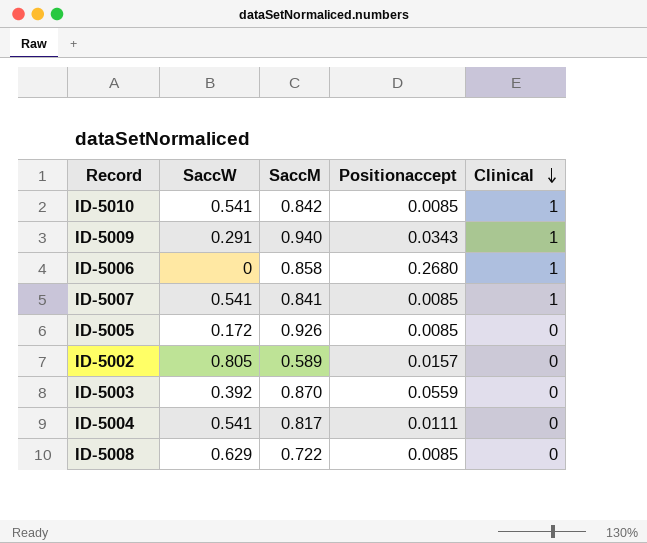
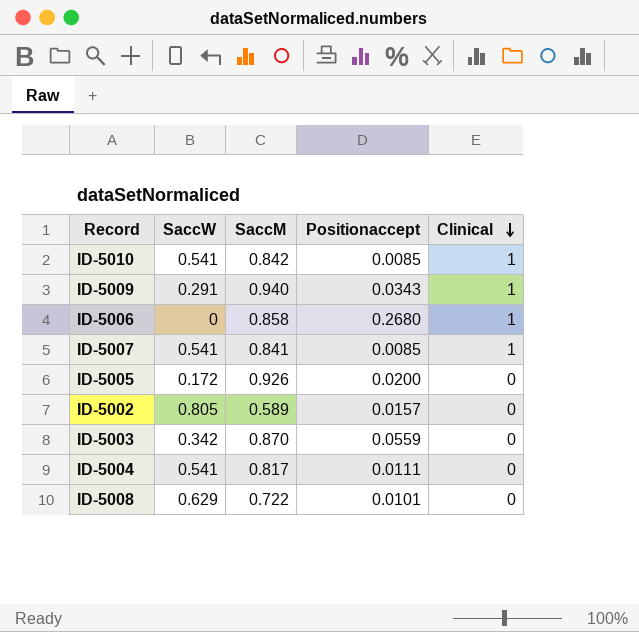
ID-5005 | Positionaccept: 0.0085 -> 0.0200
ID-5003 | SaccW: 0.392 -> 0.342
ID-5008 | Positionaccept: 0.0085 -> 0.0101

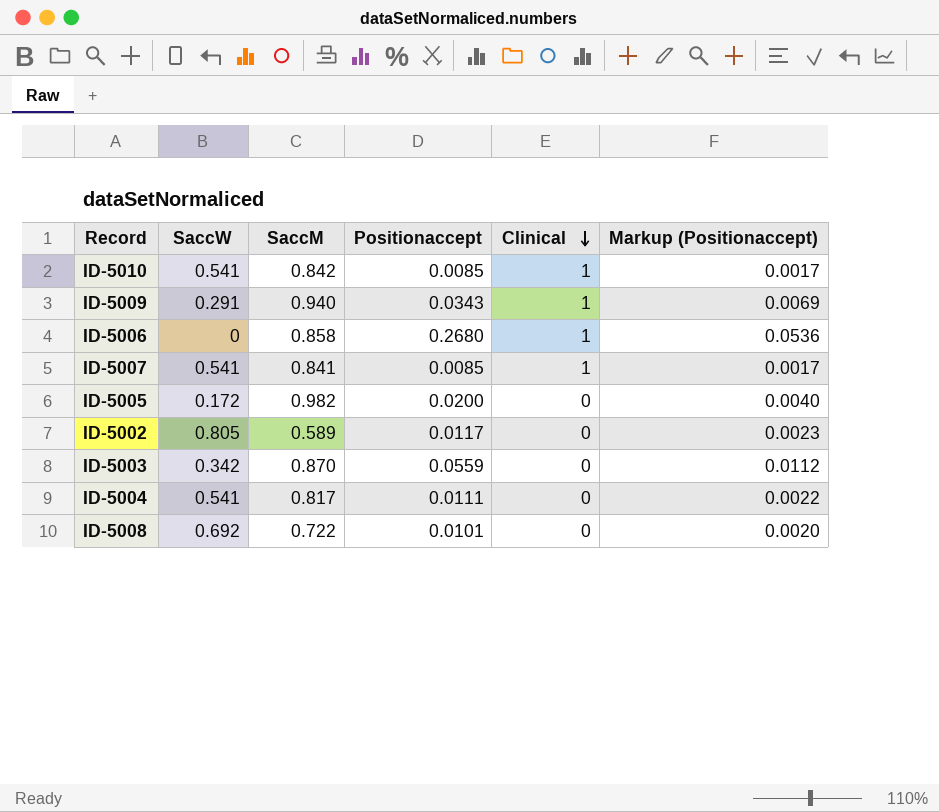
column Markup (Positionaccept) | formula: none -> [Positionaccept] * 0.2
ID-5005 | SaccM: 0.926 -> 0.982
ID-5002 | Positionaccept: 0.0157 -> 0.0117
ID-5008 | SaccW: 0.629 -> 0.692

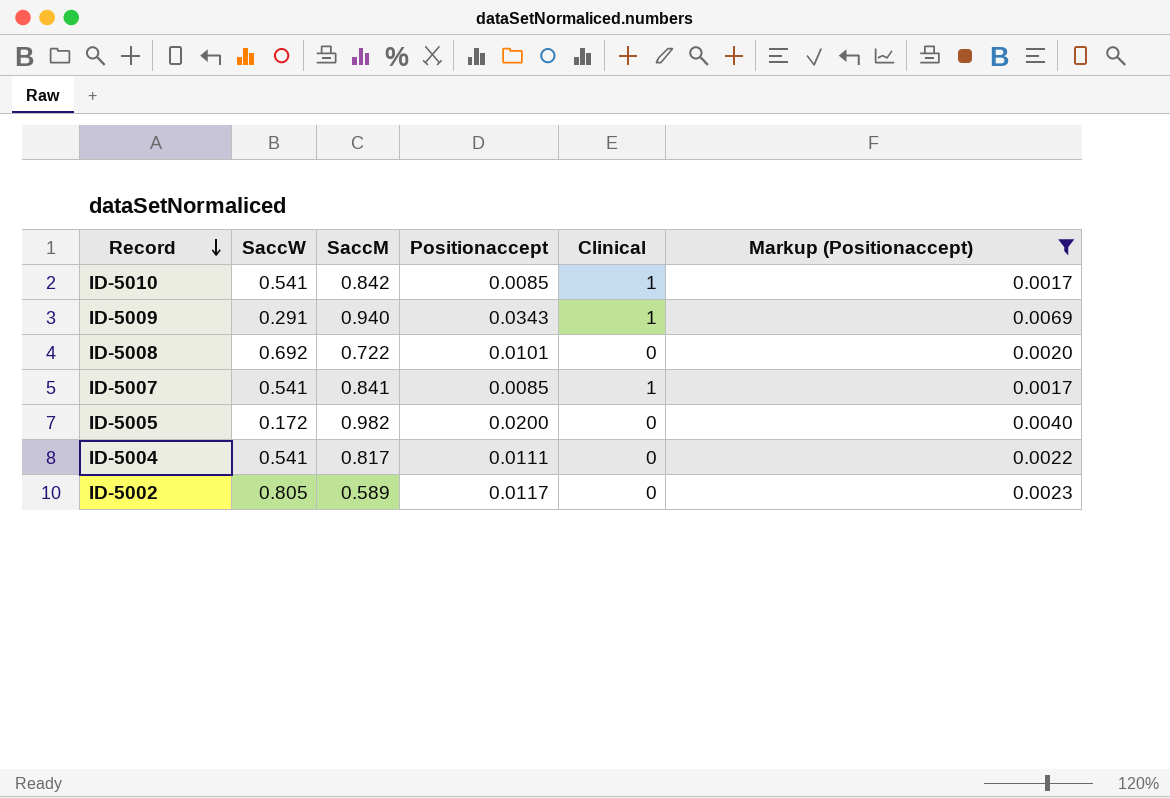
filter: none -> Markup (Positionaccept) <= 0.0069
row order: Clinical descending -> Record descending

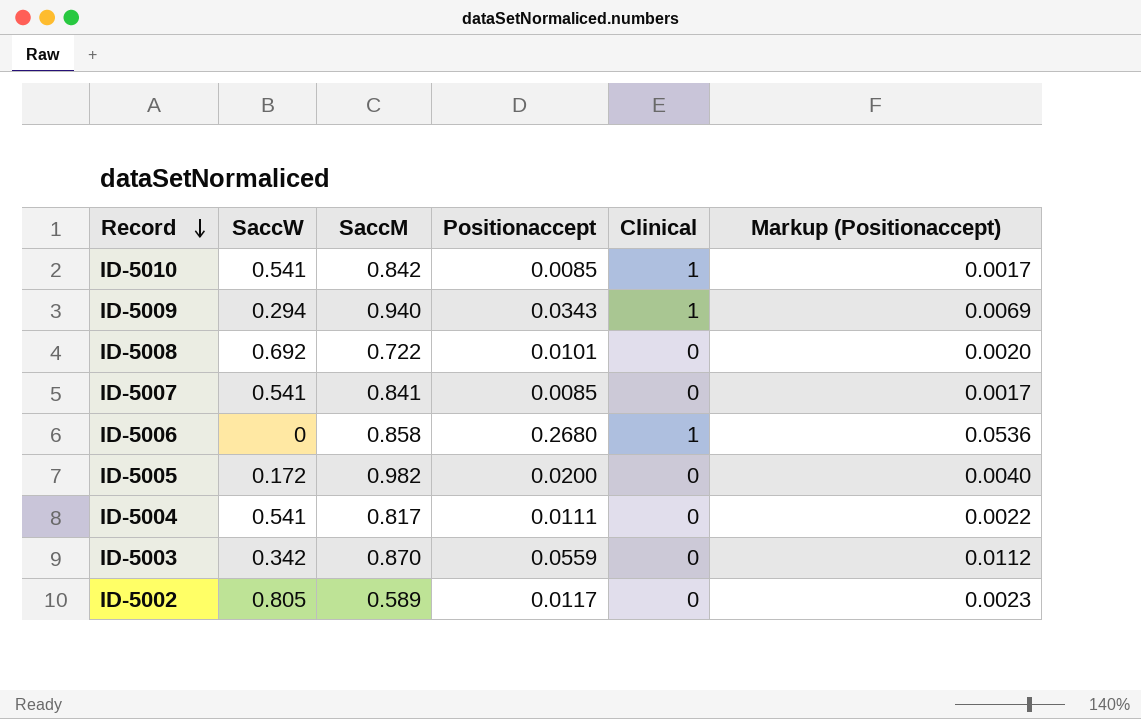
filter: Markup (Positionaccept) <= 0.0069 -> none
ID-5009 | SaccW: 0.291 -> 0.294
ID-5007 | Clinical: 1 -> 0

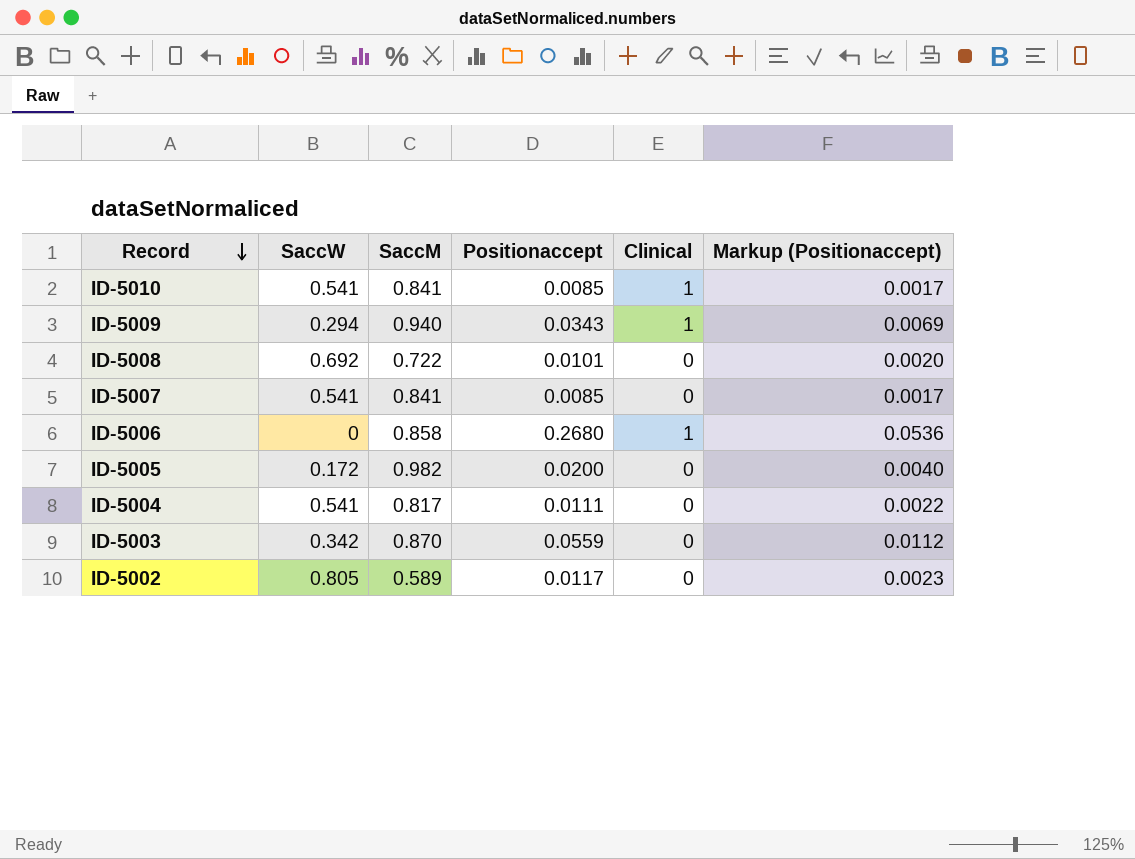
ID-5010 | SaccM: 0.842 -> 0.841

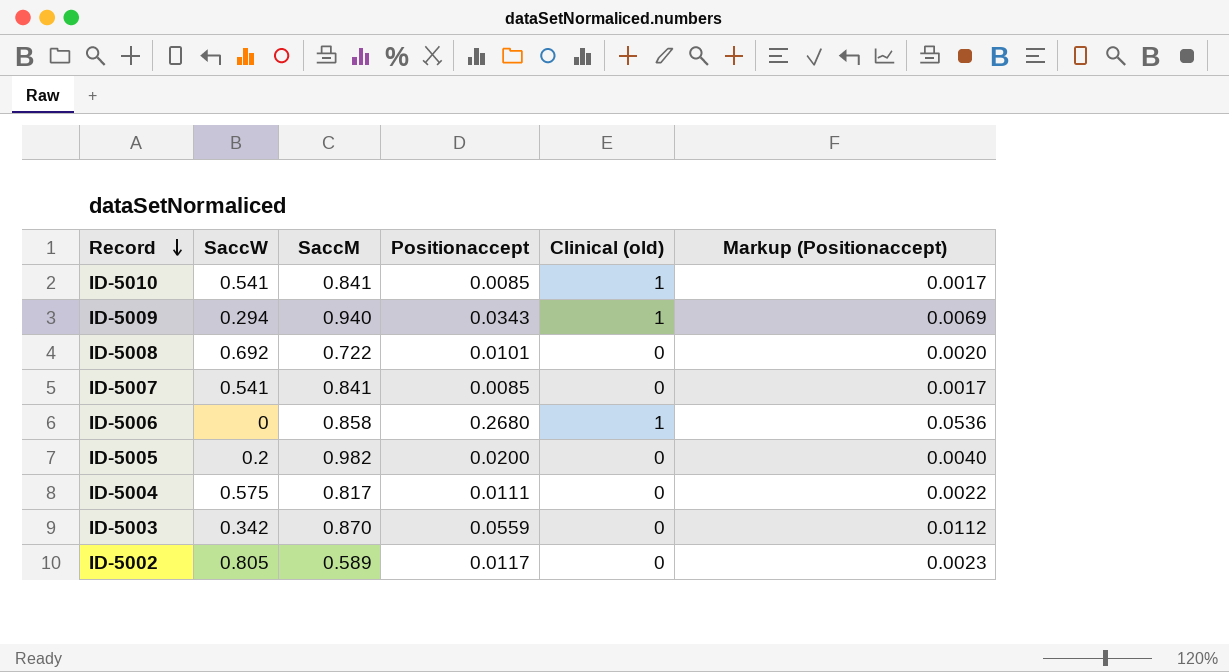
column name: Clinical -> Clinical (old)
ID-5005 | SaccW: 0.172 -> 0.2
ID-5004 | SaccW: 0.541 -> 0.575

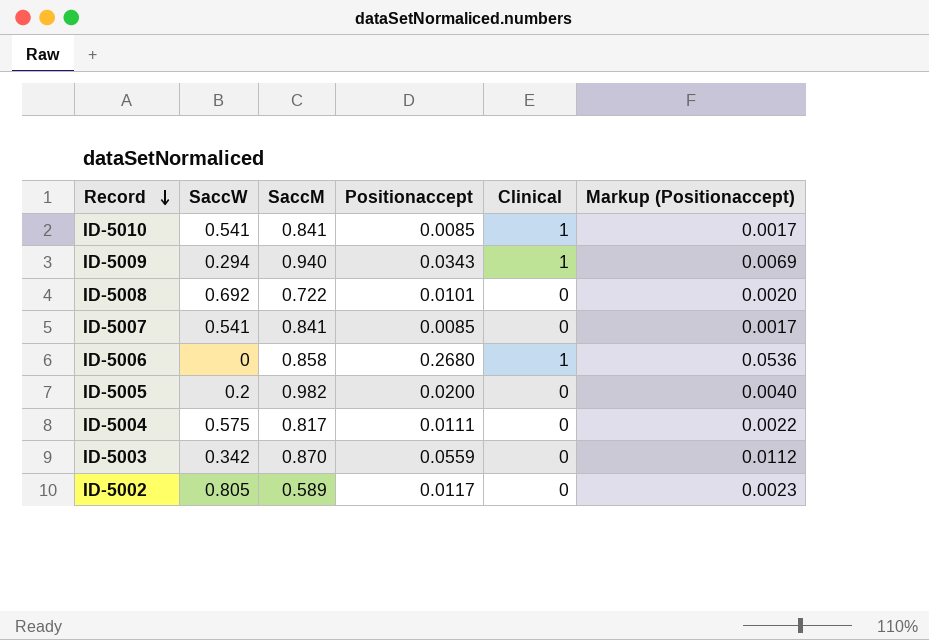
column name: Clinical (old) -> Clinical

